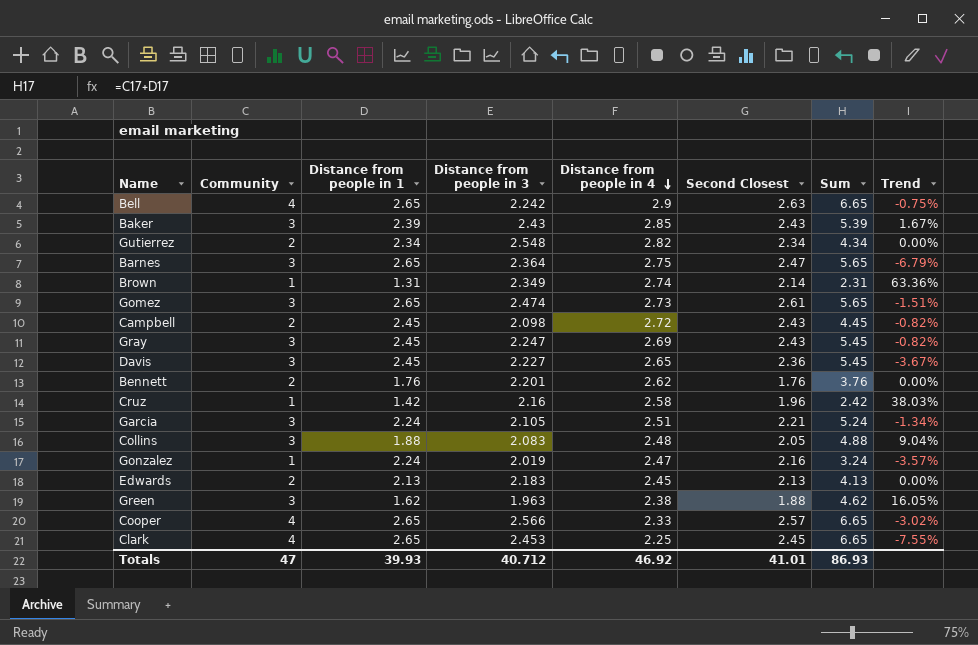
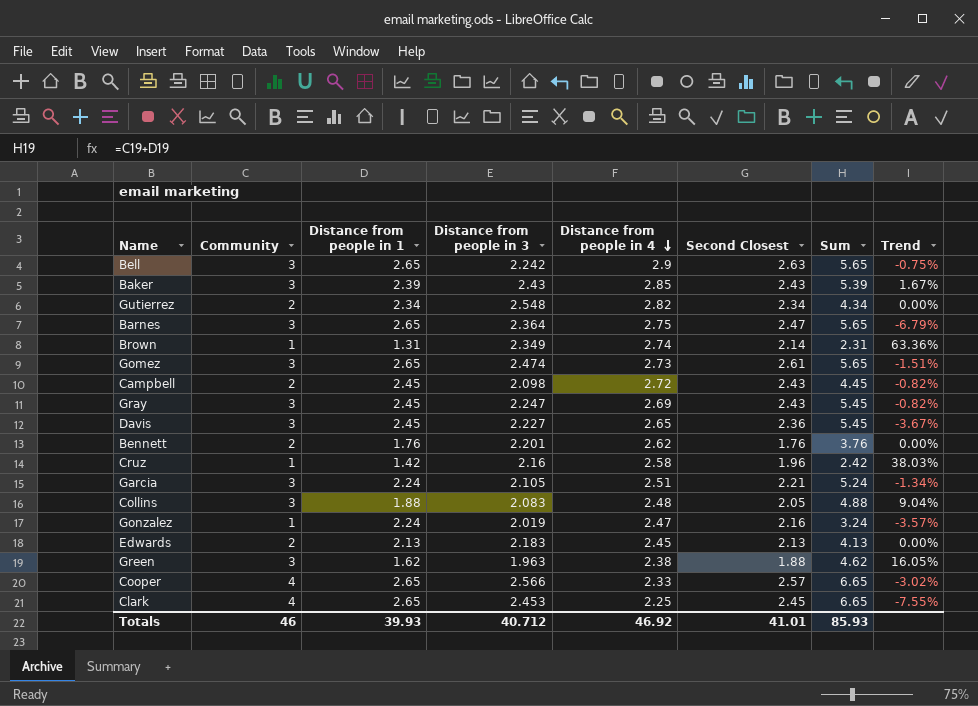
Bell | Community: 4 -> 3
Bell | Sum: 6.65 -> 5.65
Totals | Community: 47 -> 46
Totals | Sum: 86.93 -> 85.93

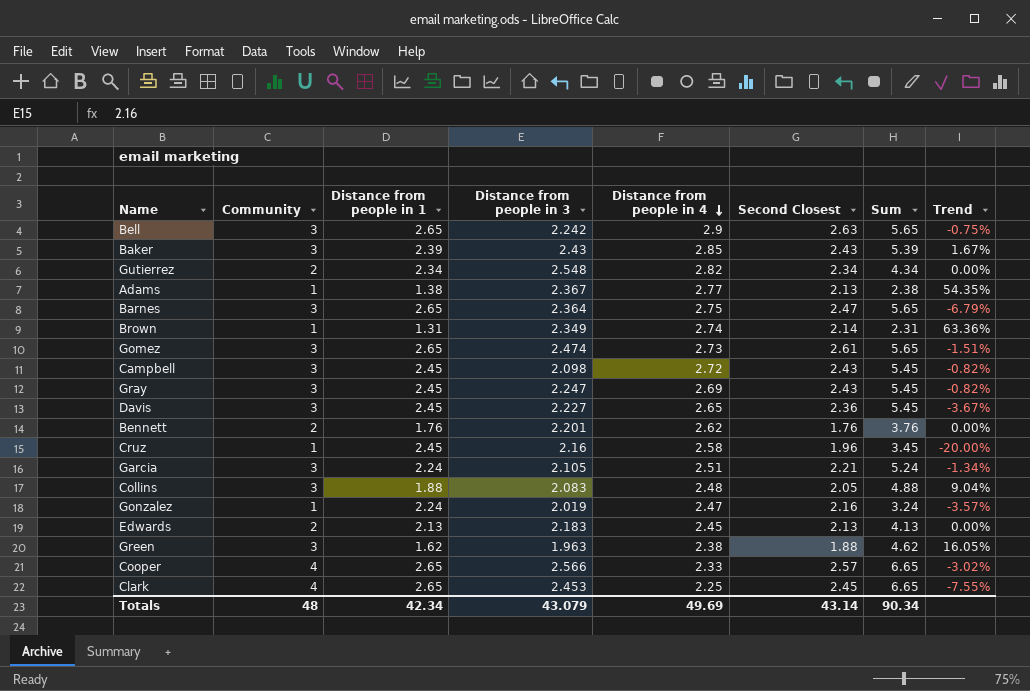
row Adams: none -> 1 | 1.38 | 2.367 | 2.77 | 2.13 | 2.38 | 54.35%
Campbell | Community: 2 -> 3
Campbell | Sum: 4.45 -> 5.45
Cruz | Distance from people in 1: 1.42 -> 2.45
Cruz | Sum: 2.42 -> 3.45
Cruz | Trend: 38.03% -> -20.00%
Totals | Community: 46 -> 48
Totals | Distance from people in 1: 39.93 -> 42.34
Totals | Distance from people in 3: 40.712 -> 43.079
Totals | Distance from people in 4: 46.92 -> 49.69
Totals | Second Closest: 41.01 -> 43.14
Totals | Sum: 85.93 -> 90.34

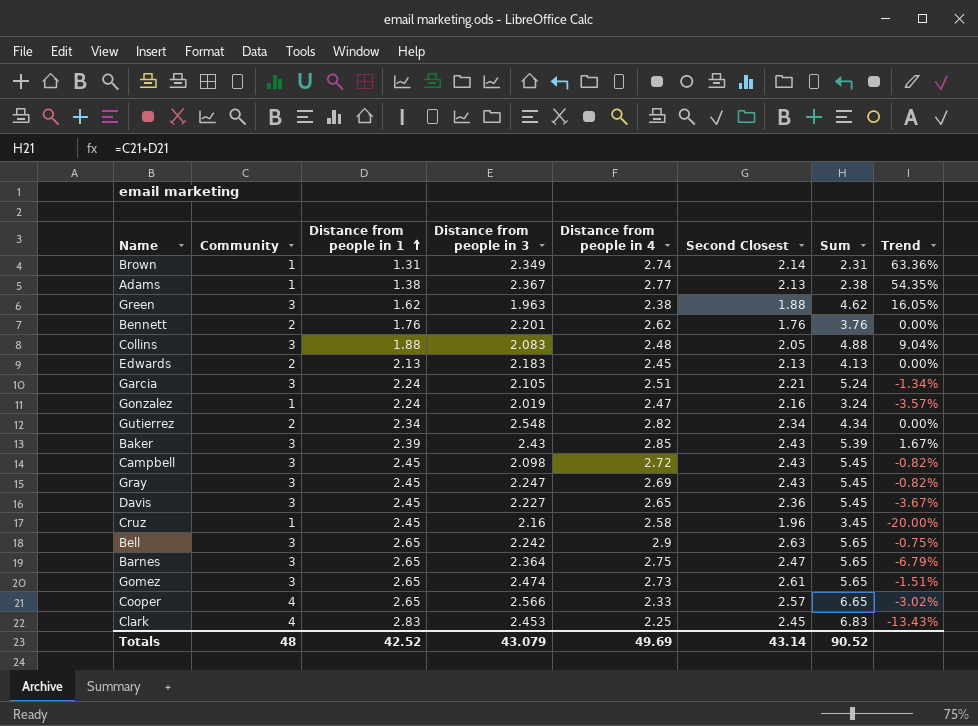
row order: Distance from people in 4 descending -> Distance from people in 1 ascending
Clark | Distance from people in 1: 2.65 -> 2.83
Clark | Sum: 6.65 -> 6.83
Clark | Trend: -7.55% -> -13.43%
Totals | Distance from people in 1: 42.34 -> 42.52
Totals | Sum: 90.34 -> 90.52

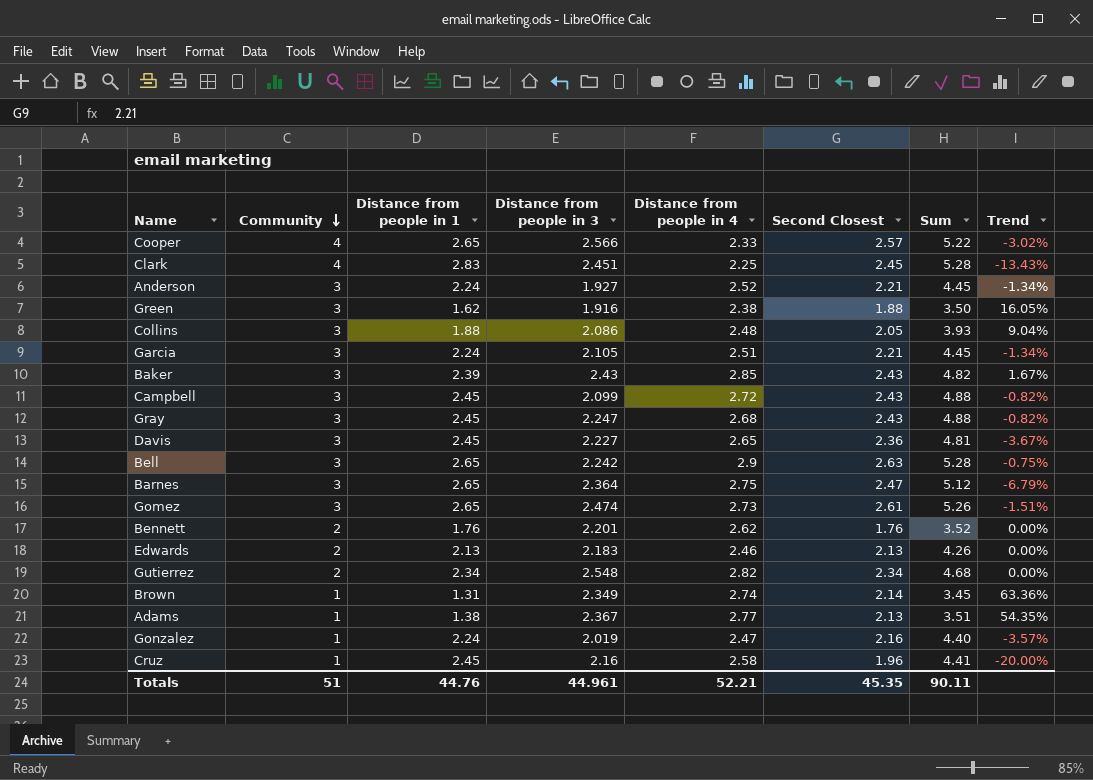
row order: Distance from people in 1 ascending -> Community descending
column Sum | formula: [Community] + [Distance from people in 1] -> [Distance from people in 1] + [Second Closest]
Clark | Distance from people in 3: 2.453 -> 2.451
row Anderson: none -> 3 | 2.24 | 1.927 | 2.52 | 2.21 | 4.45 | -1.34%
Green | Distance from people in 3: 1.963 -> 1.916
Collins | Distance from people in 3: 2.083 -> 2.086
Campbell | Distance from people in 3: 2.098 -> 2.099
Gray | Distance from people in 4: 2.69 -> 2.68
Edwards | Distance from people in 4: 2.45 -> 2.46
Totals | Community: 48 -> 51
Totals | Distance from people in 1: 42.52 -> 44.76
Totals | Distance from people in 3: 43.079 -> 44.961
Totals | Distance from people in 4: 49.69 -> 52.21
Totals | Second Closest: 43.14 -> 45.35
Totals | Sum: 90.52 -> 90.11

